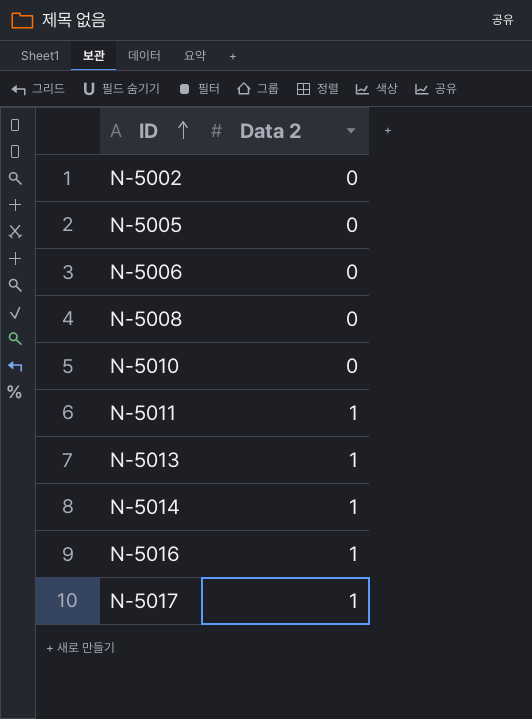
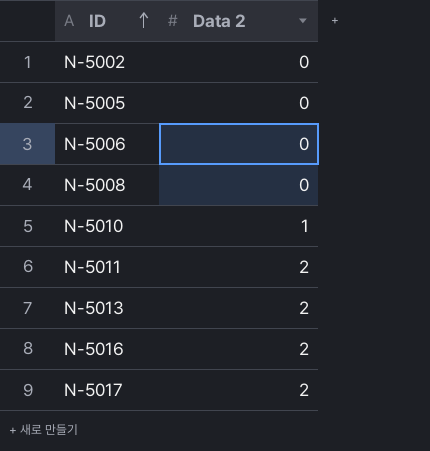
row N-5014: 1 -> none
N-5010 | Data 2: 0 -> 1
N-5011 | Data 2: 1 -> 2
N-5013 | Data 2: 1 -> 2
N-5016 | Data 2: 1 -> 2
N-5017 | Data 2: 1 -> 2

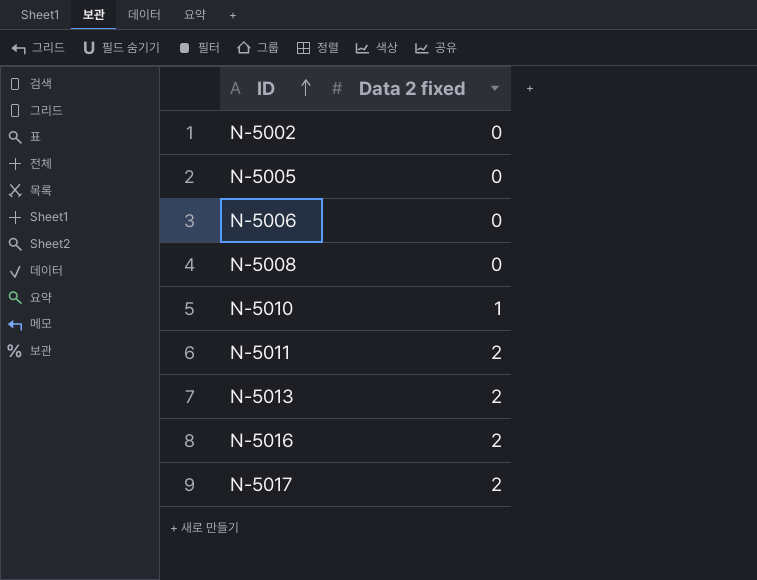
column name: Data 2 -> Data 2 fixed

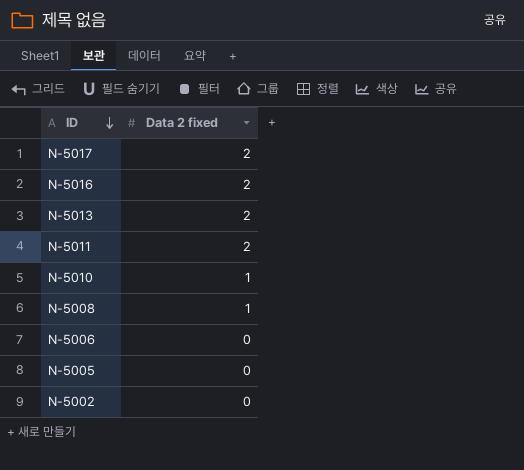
row order: ID ascending -> ID descending
N-5008 | Data 2 fixed: 0 -> 1

